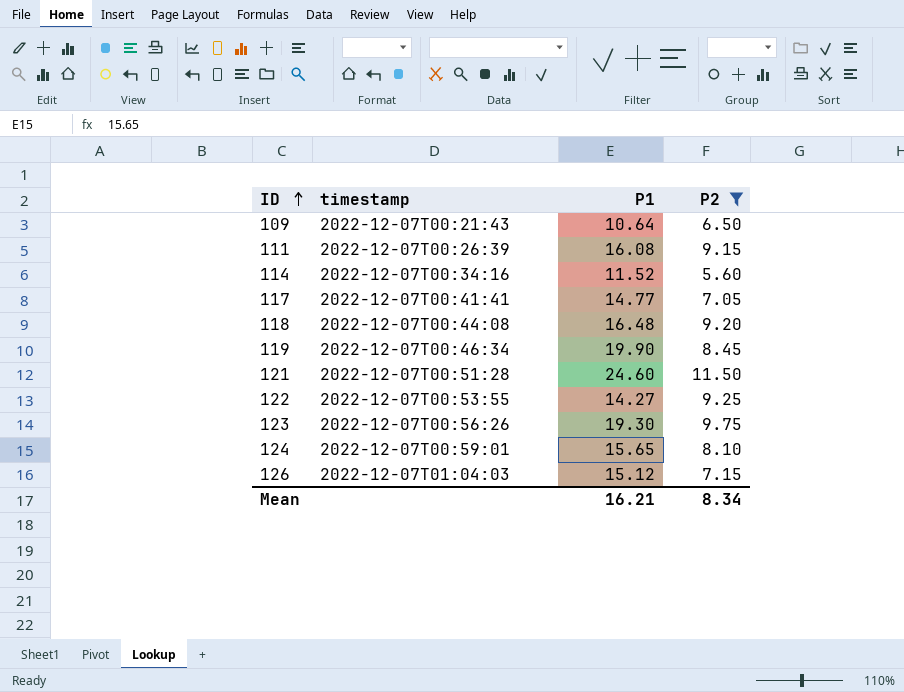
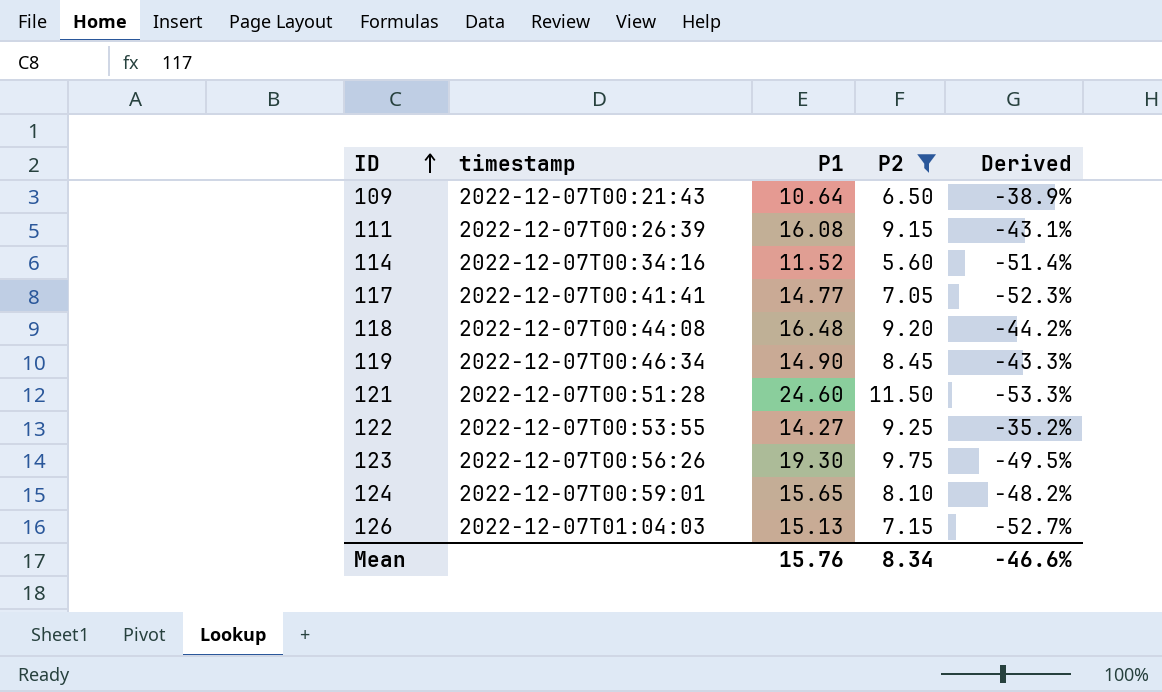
column Derived | formula: none -> ([P2] - [P1]) / [P1]
119 | P1: 19.90 -> 14.90
126 | P1: 15.12 -> 15.13
Mean | P1: 16.21 -> 15.76

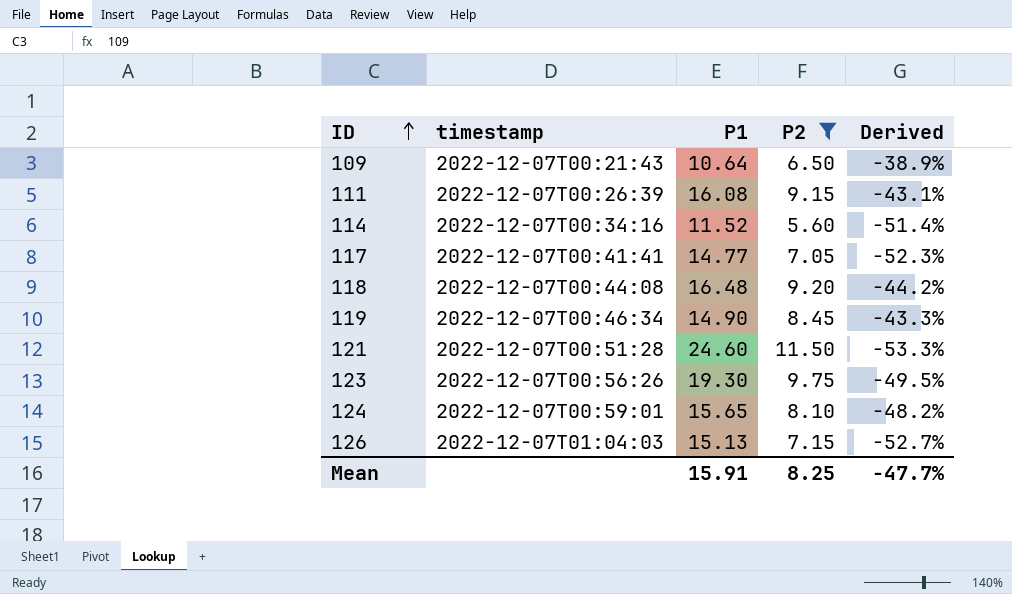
row 122: 2022-12-07T00:53:55 | 14.27 | 9.25 | -35.2% -> none
Mean | P1: 15.76 -> 15.91
Mean | P2: 8.34 -> 8.25
Mean | Derived: -46.6% -> -47.7%

